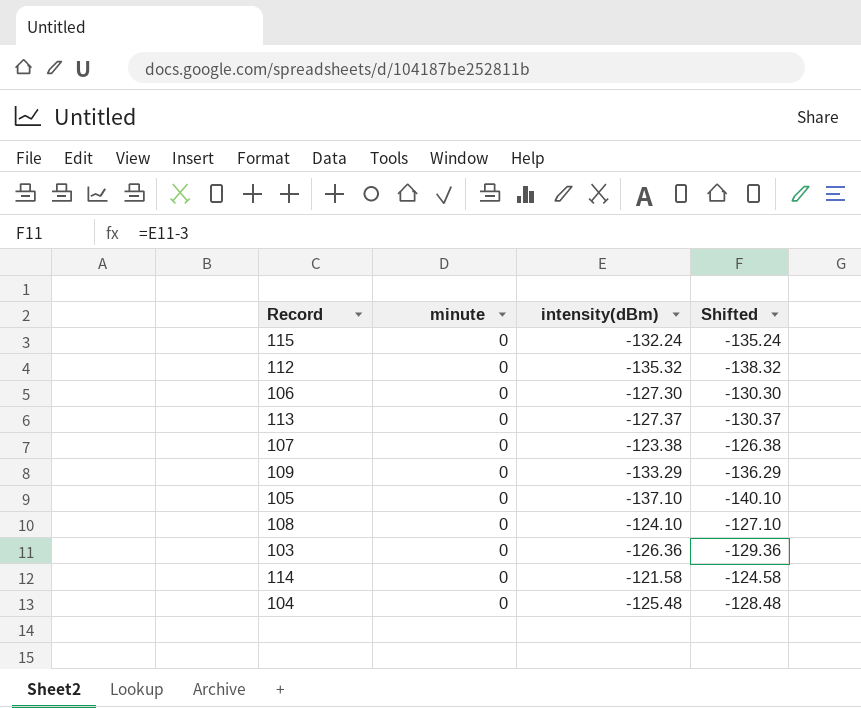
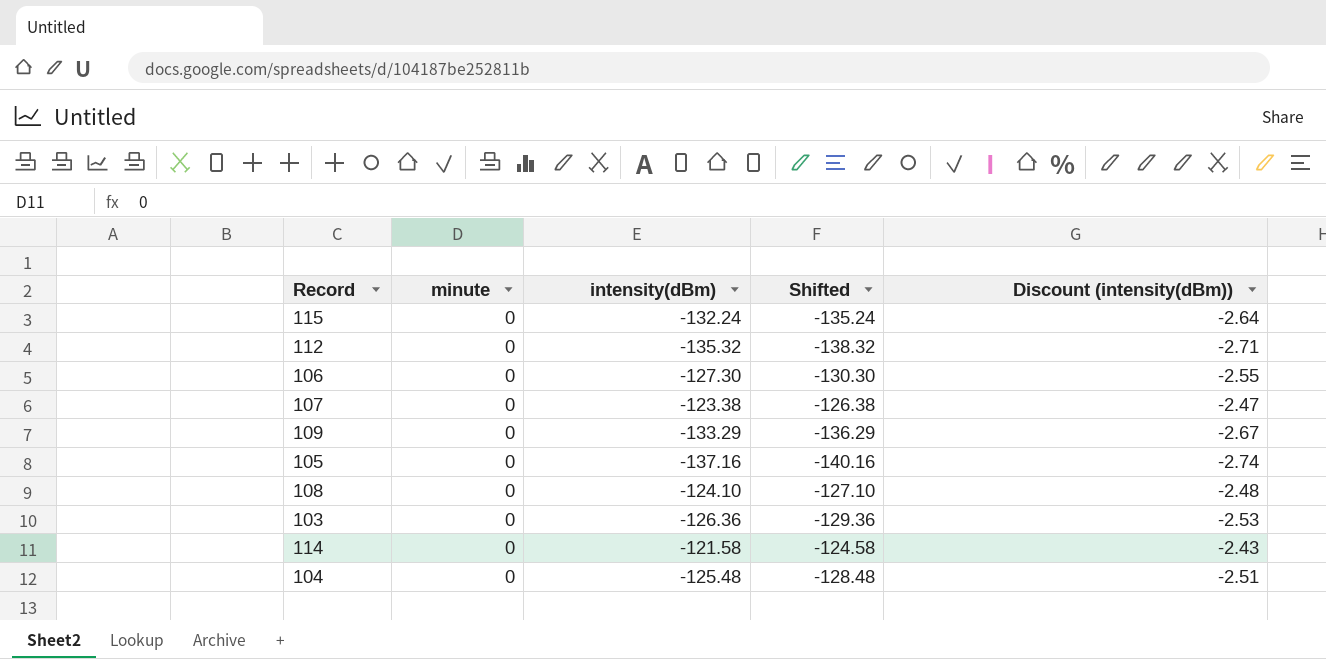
column Discount (intensity(dBm)) | formula: none -> [intensity(dBm)] * 0.02
row 113: 0 | -127.37 | -130.37 -> none
105 | intensity(dBm): -137.10 -> -137.16
105 | Shifted: -140.10 -> -140.16

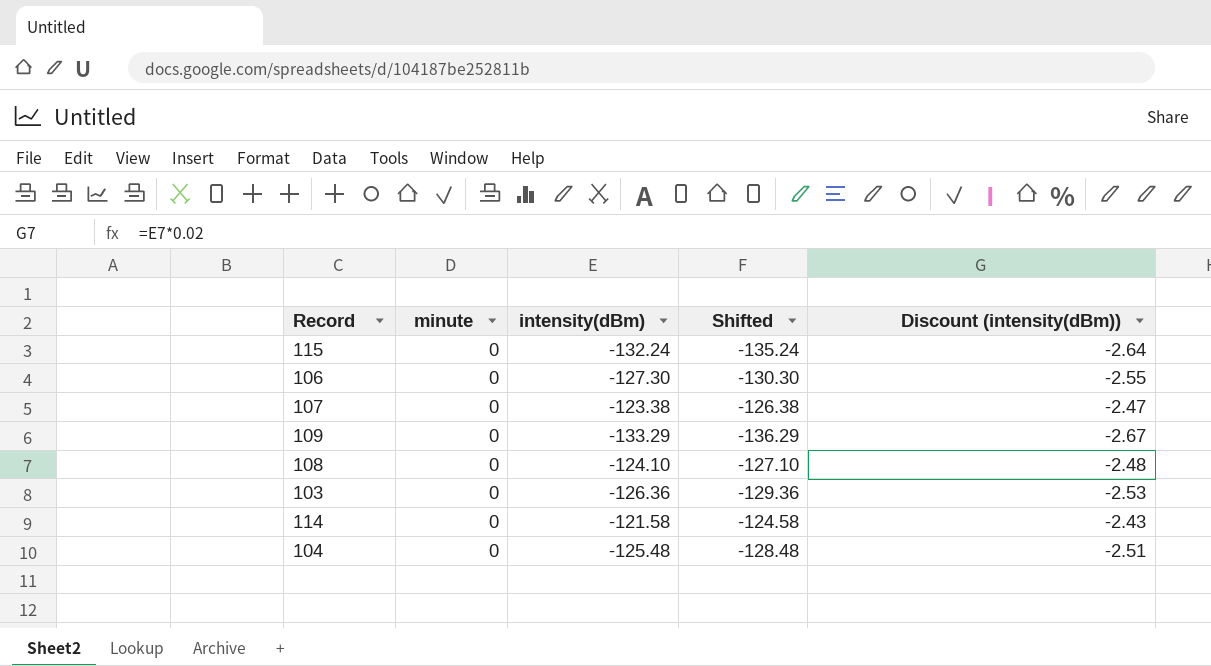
row 112: 0 | -135.32 | -138.32 | -2.71 -> none
row 105: 0 | -137.16 | -140.16 | -2.74 -> none

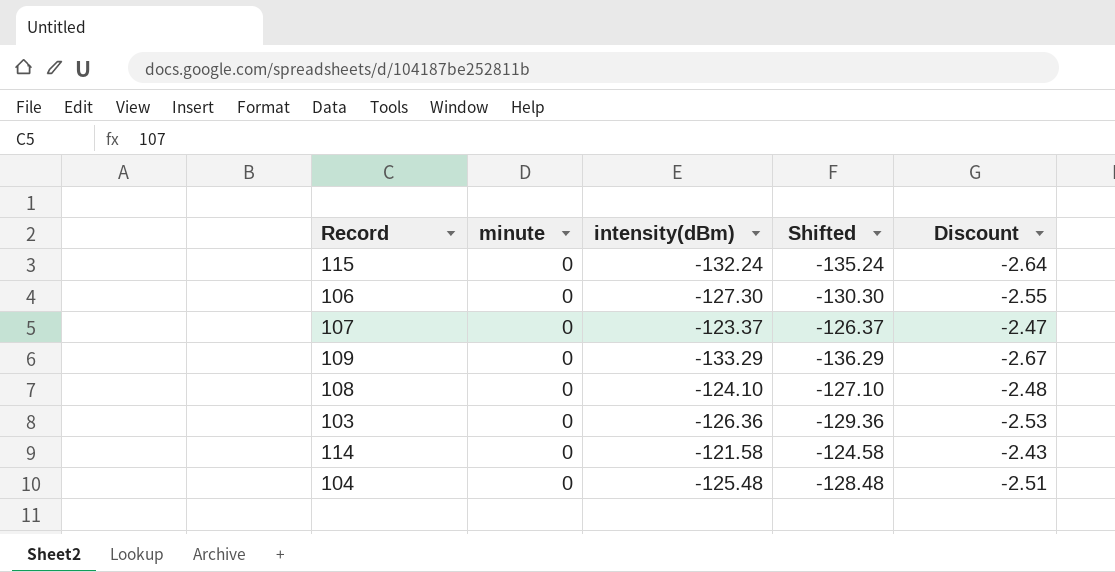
column name: Discount (intensity(dBm)) -> Discount
107 | intensity(dBm): -123.38 -> -123.37
107 | Shifted: -126.38 -> -126.37

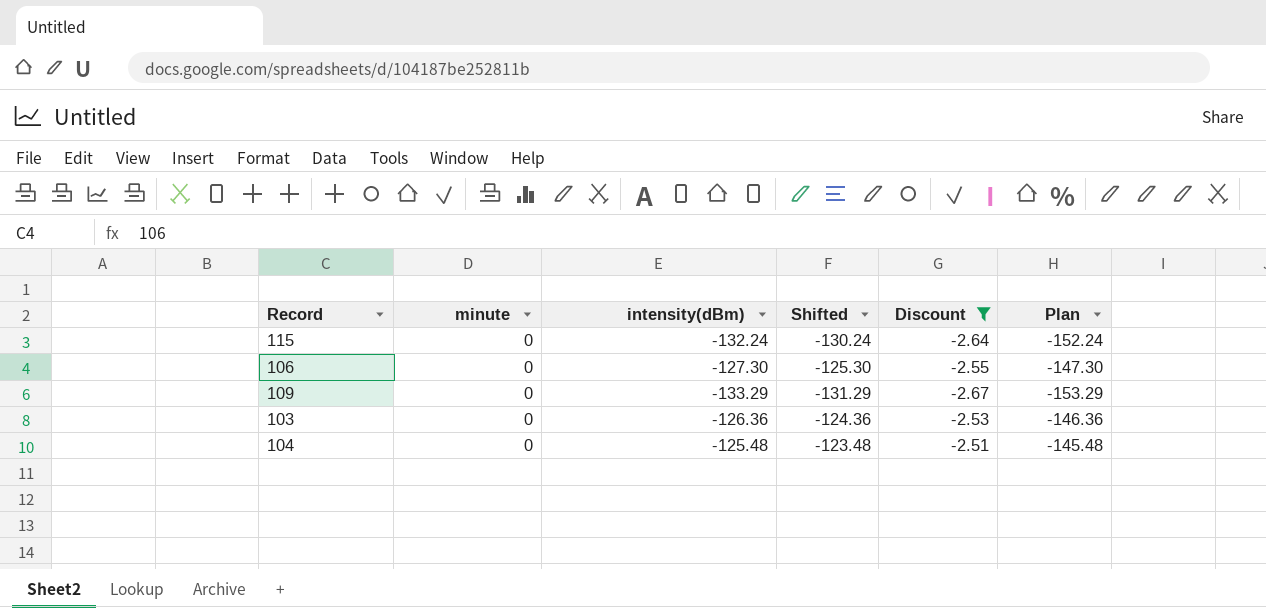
filter: none -> Discount <= -2.51
column Shifted | formula: [intensity(dBm)] - 3 -> [intensity(dBm)] + 2
column Plan | formula: none -> [intensity(dBm)] - 20

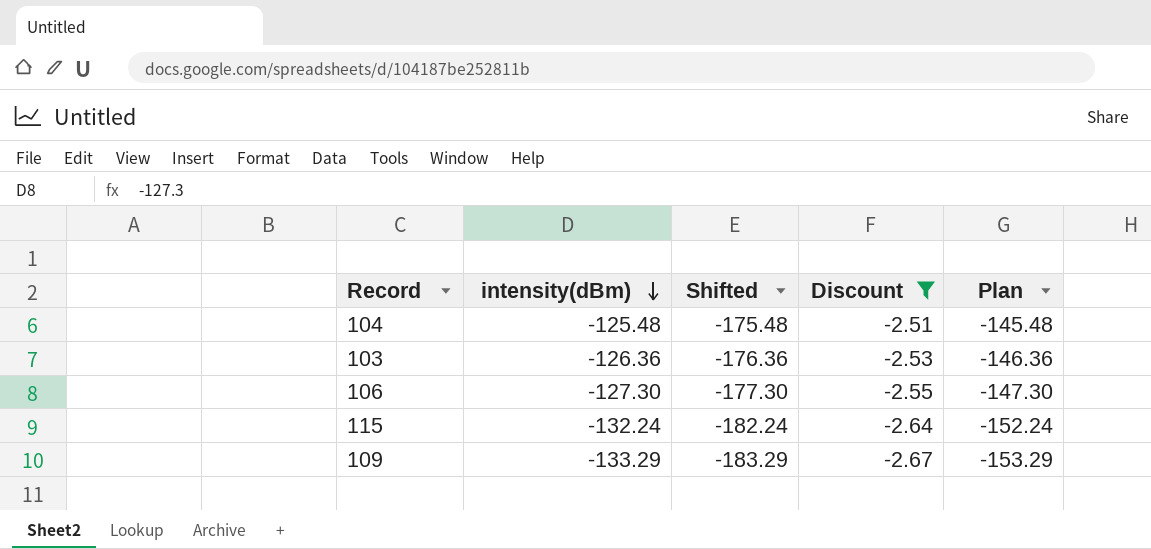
row order: none -> intensity(dBm) descending
column minute | position: 2 -> none
column Shifted | formula: [intensity(dBm)] + 2 -> [intensity(dBm)] - 50

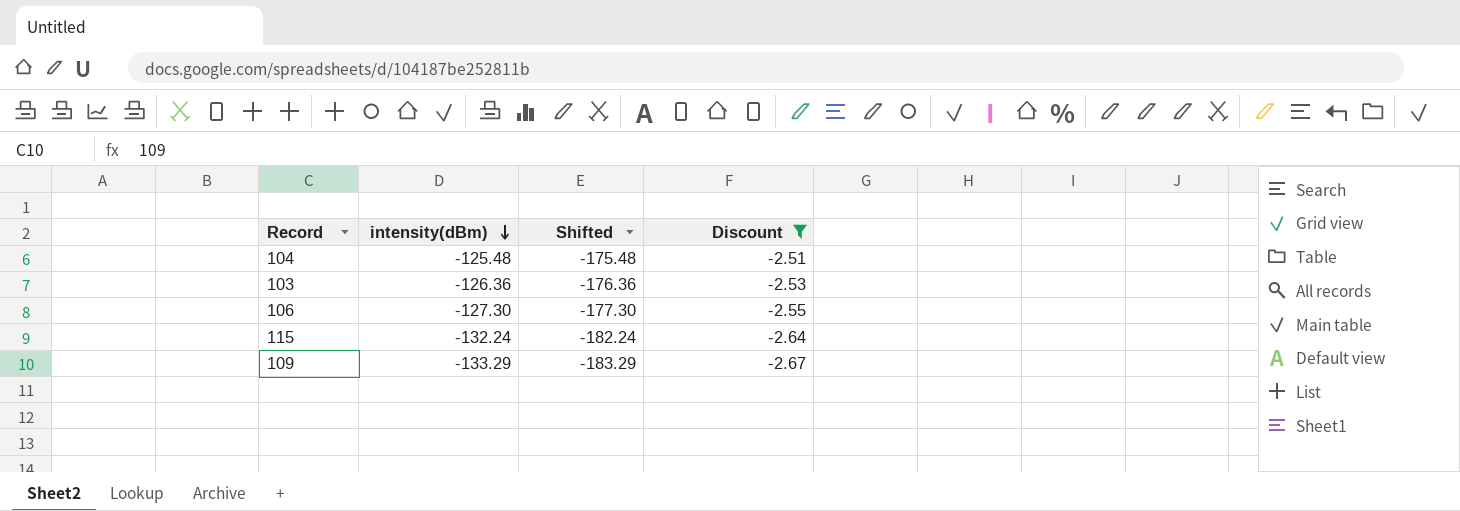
column Plan | formula: [intensity(dBm)] - 20 -> none

